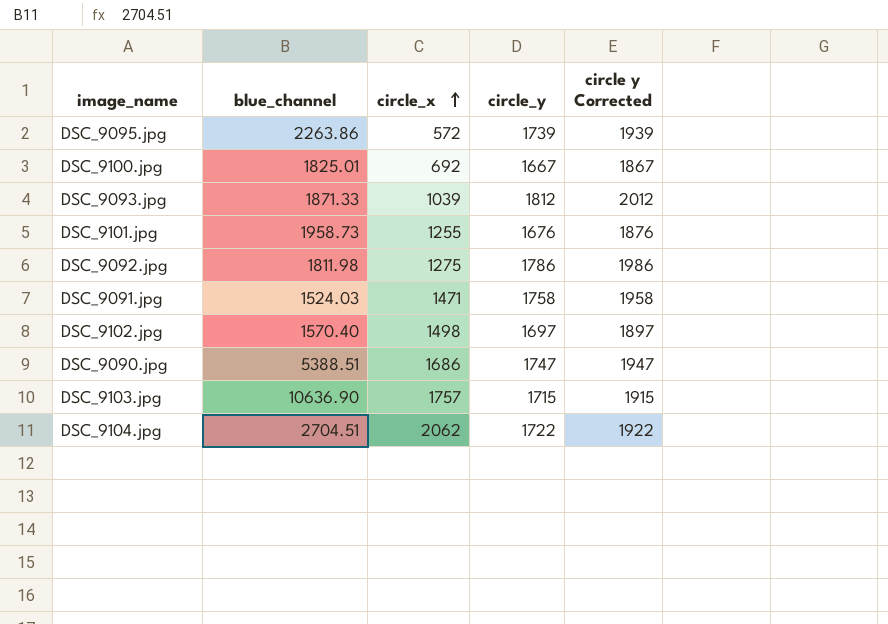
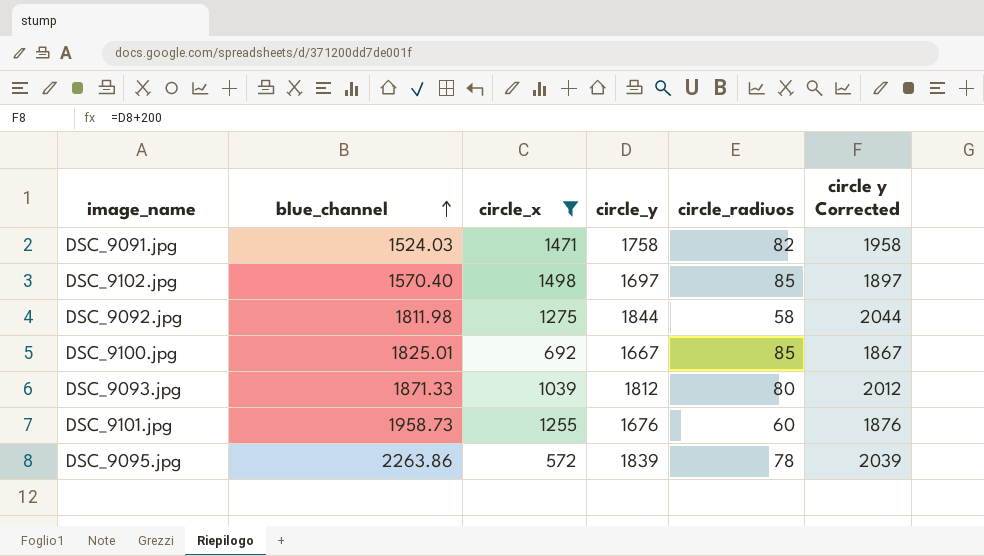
filter: none -> circle_x <= 1498
row order: circle_x ascending -> blue_channel ascending
column circle_radiuos | position: none -> 5
DSC_9092.jpg | circle_y: 1786 -> 1844
DSC_9092.jpg | circle y Corrected: 1986 -> 2044
DSC_9095.jpg | circle_y: 1739 -> 1839
DSC_9095.jpg | circle y Corrected: 1939 -> 2039

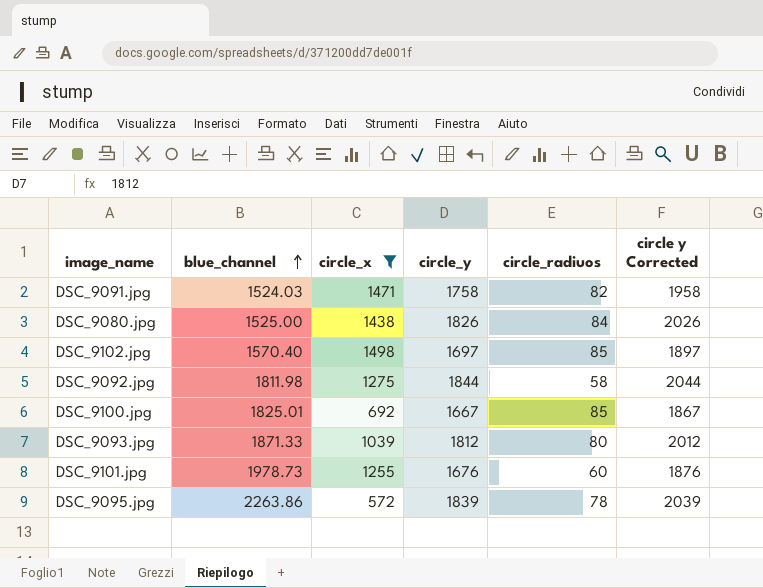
row DSC_9080.jpg: none -> 1525.00 | 1438 | 1826 | 84 | 2026
DSC_9101.jpg | blue_channel: 1958.73 -> 1978.73

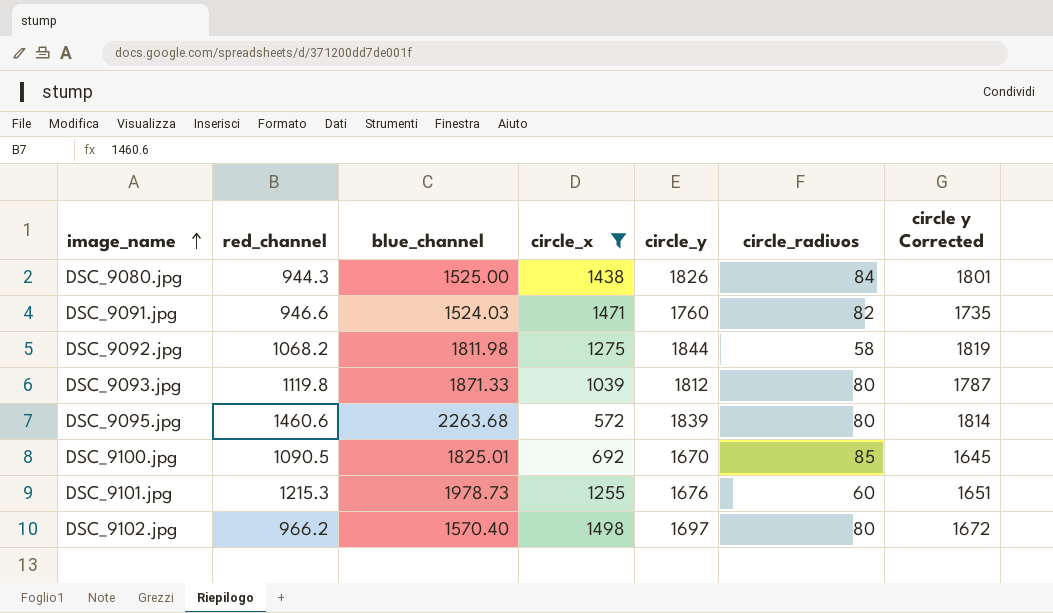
row order: blue_channel ascending -> image_name ascending
column red_channel | position: none -> 2
column circle y Corrected | formula: [circle_y] + 200 -> [circle_y] - 25
DSC_9091.jpg | circle_y: 1758 -> 1760
DSC_9095.jpg | blue_channel: 2263.86 -> 2263.68
DSC_9095.jpg | circle_radiuos: 78 -> 80
DSC_9100.jpg | circle_y: 1667 -> 1670
DSC_9102.jpg | circle_radiuos: 85 -> 80

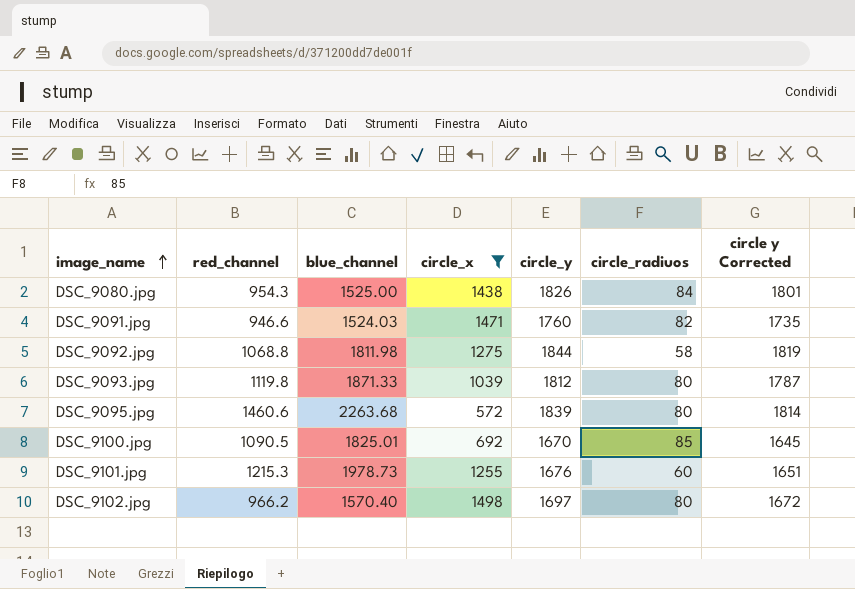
DSC_9080.jpg | red_channel: 944.3 -> 954.3
DSC_9092.jpg | red_channel: 1068.2 -> 1068.8

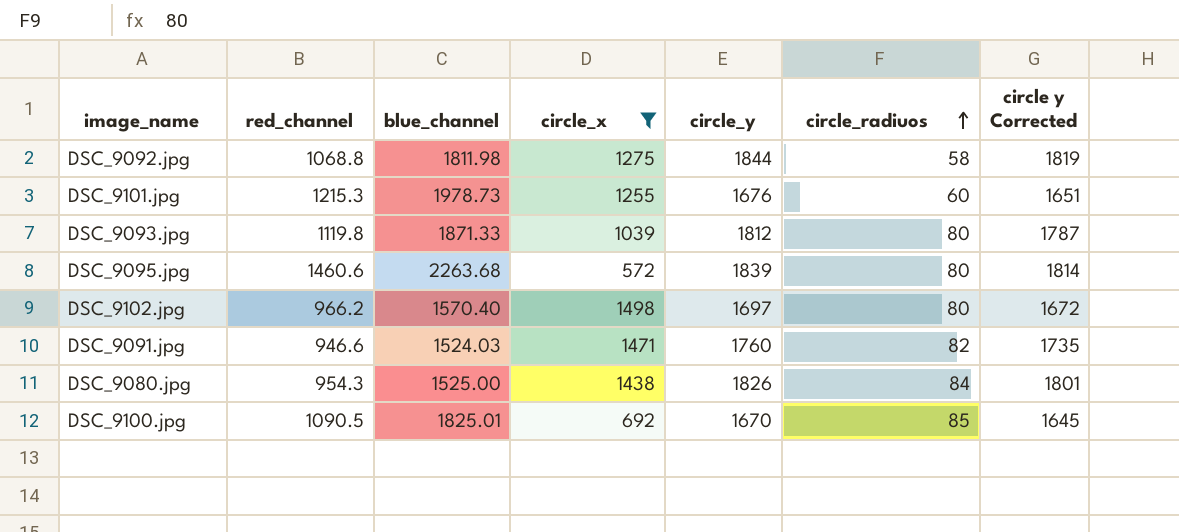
row order: image_name ascending -> circle_radiuos ascending

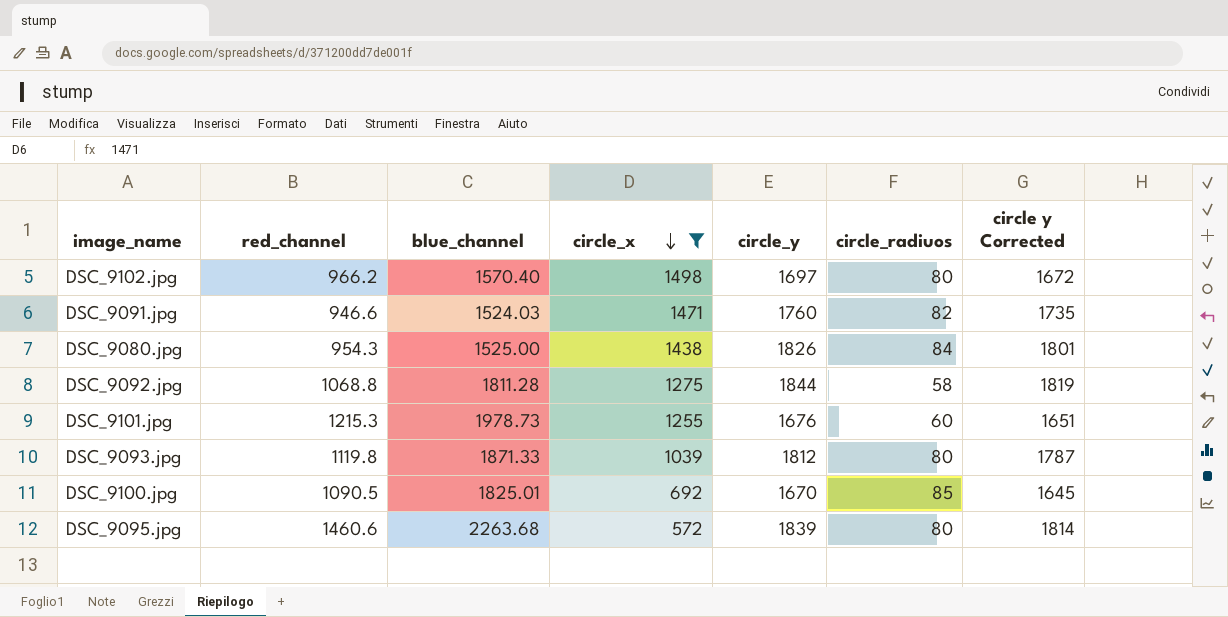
row order: circle_radiuos ascending -> circle_x descending
DSC_9092.jpg | blue_channel: 1811.98 -> 1811.28

